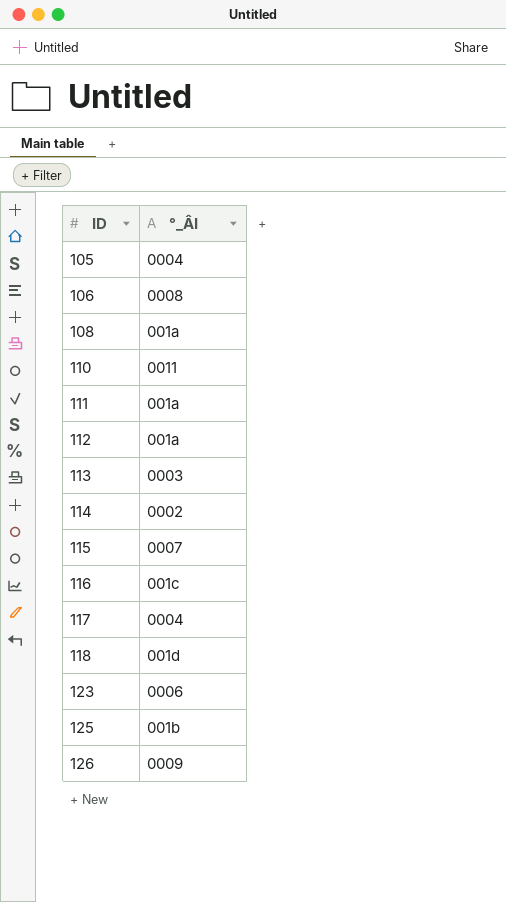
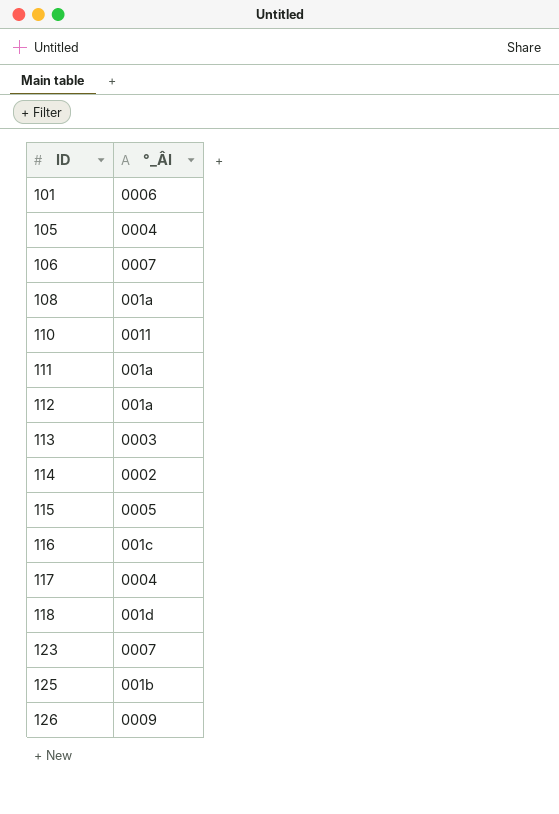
row 101: none -> 0006
106 | °_ÂI: 0008 -> 0007
115 | °_ÂI: 0007 -> 0005
123 | °_ÂI: 0006 -> 0007

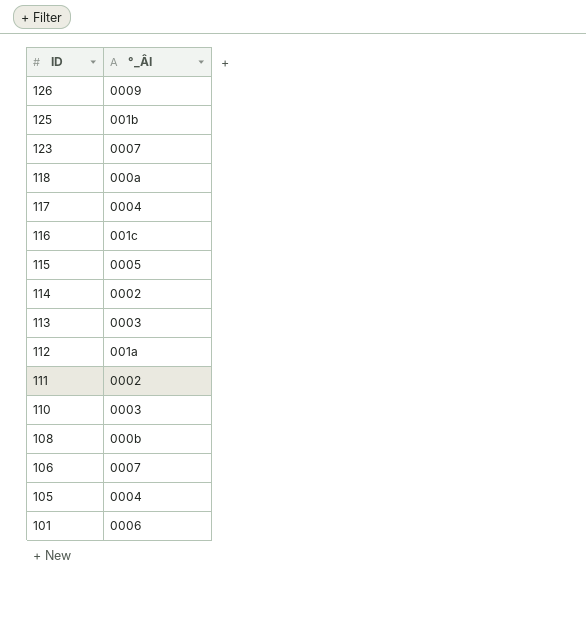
row order: ID ascending -> ID descending
118 | °_ÂI: 001d -> 000a
111 | °_ÂI: 001a -> 0002
110 | °_ÂI: 0011 -> 0003
108 | °_ÂI: 001a -> 000b

